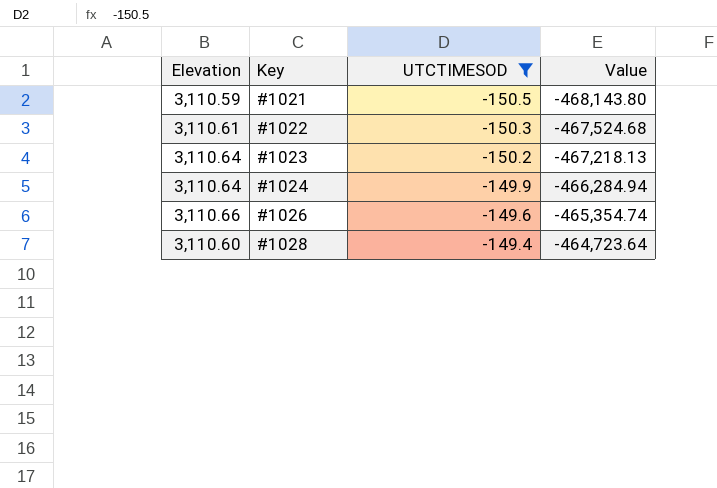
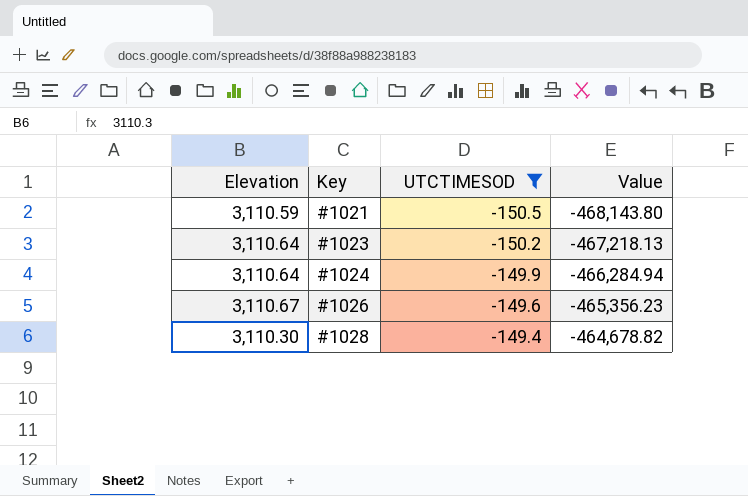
row #1022: 3,110.61 | -150.3 | -467,524.68 -> none
#1026 | Elevation: 3,110.66 -> 3,110.67
#1026 | Value: -465,354.74 -> -465,356.23
#1028 | Elevation: 3,110.60 -> 3,110.30
#1028 | Value: -464,723.64 -> -464,678.82

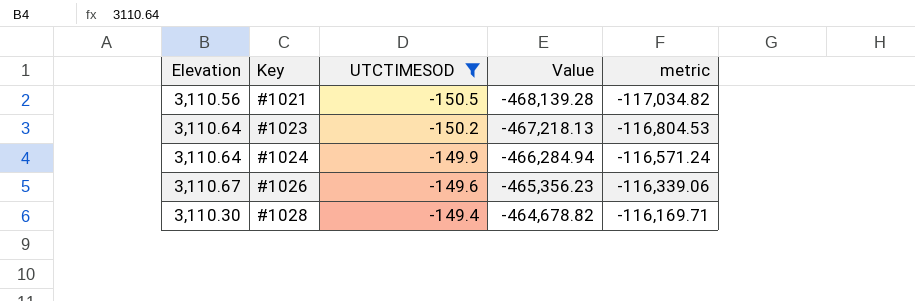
column metric | formula: none -> [Value] * 0.25
#1021 | Elevation: 3,110.59 -> 3,110.56
#1021 | Value: -468,143.80 -> -468,139.28

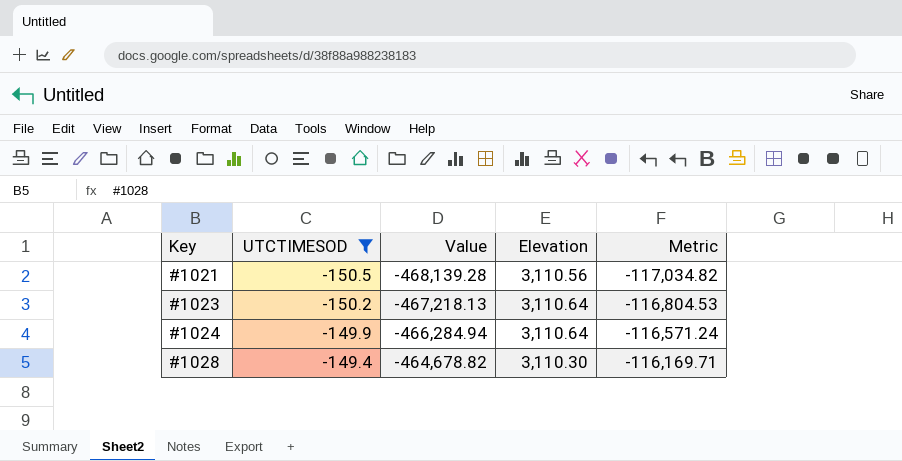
column Elevation | position: 1 -> 4
column name: metric -> Metric
row #1026: 3,110.67 | -149.6 | -465,356.23 | -116,339.06 -> none

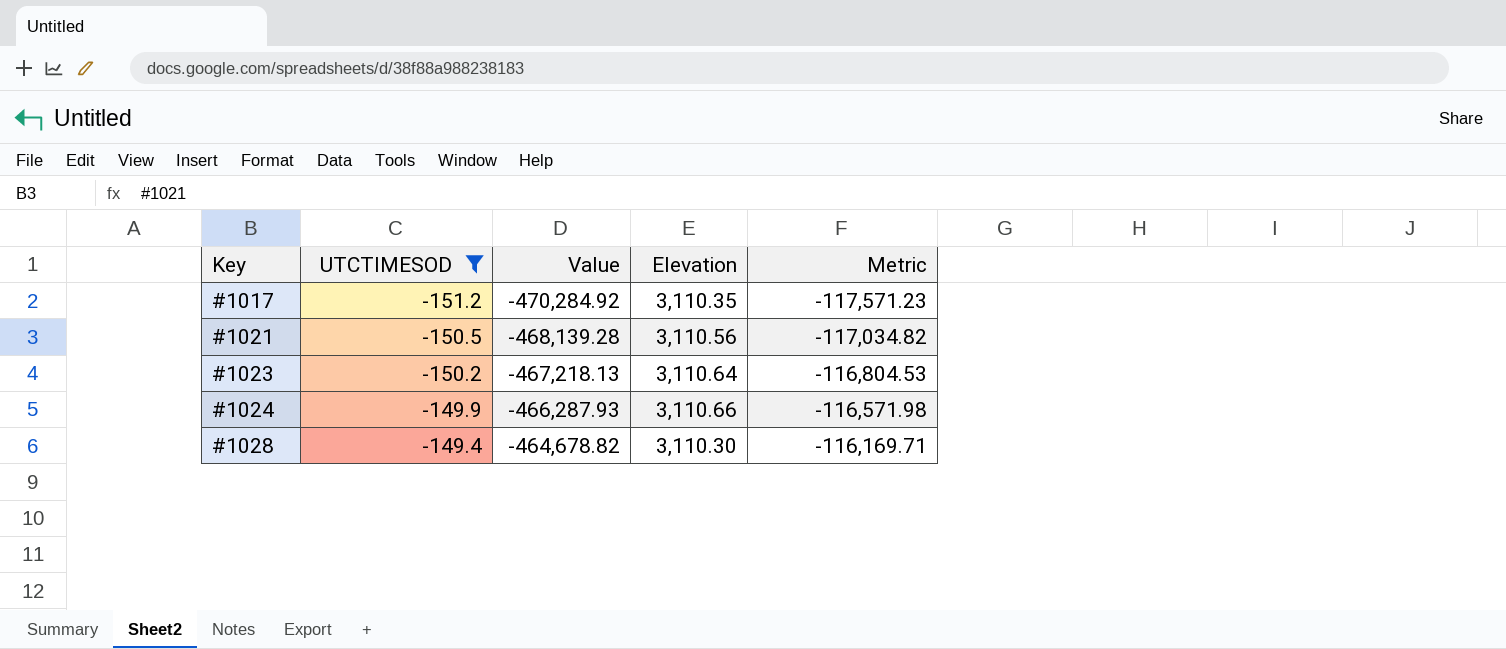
row #1017: none -> -151.2 | -470,284.92 | 3,110.35 | -117,571.23
#1024 | Value: -466,284.94 -> -466,287.93
#1024 | Elevation: 3,110.64 -> 3,110.66
#1024 | Metric: -116,571.24 -> -116,571.98

